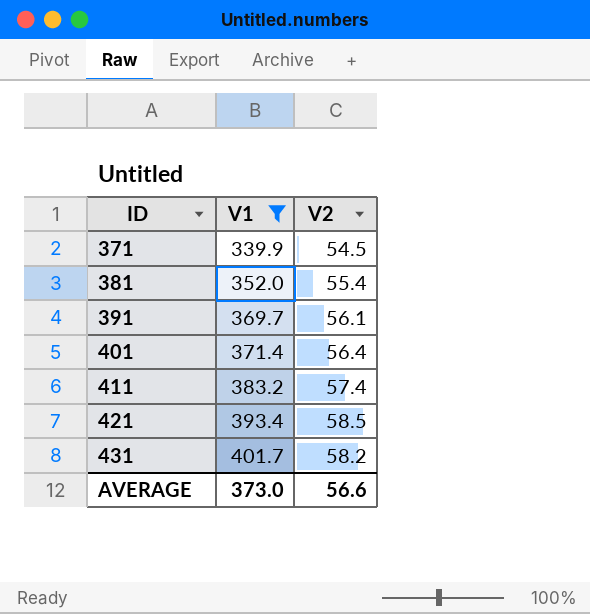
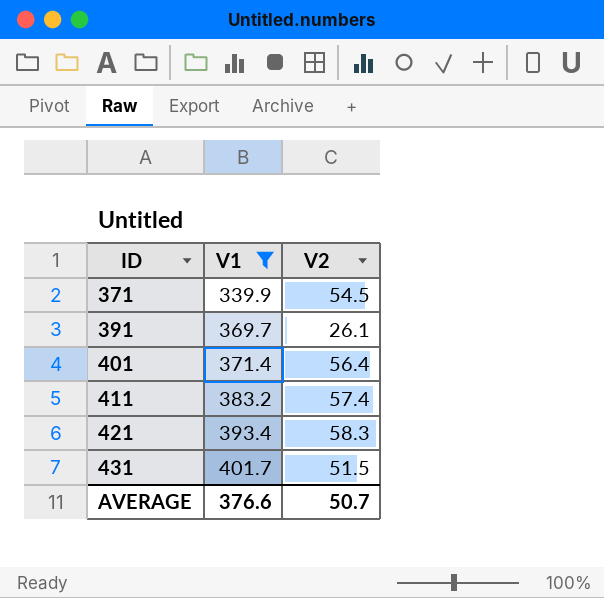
row 381: 352.0 | 55.4 -> none
391 | V2: 56.1 -> 26.1
421 | V2: 58.5 -> 58.3
431 | V2: 58.2 -> 51.5
AVERAGE | V1: 373.0 -> 376.6
AVERAGE | V2: 56.6 -> 50.7

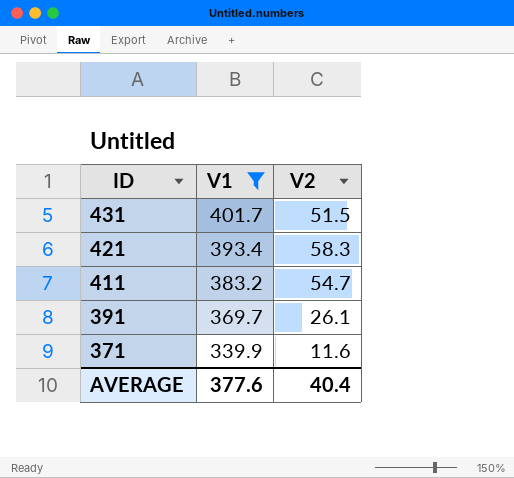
row order: ID ascending -> ID descending
row 401: 371.4 | 56.4 -> none
411 | V2: 57.4 -> 54.7
371 | V2: 54.5 -> 11.6
AVERAGE | V1: 376.6 -> 377.6
AVERAGE | V2: 50.7 -> 40.4

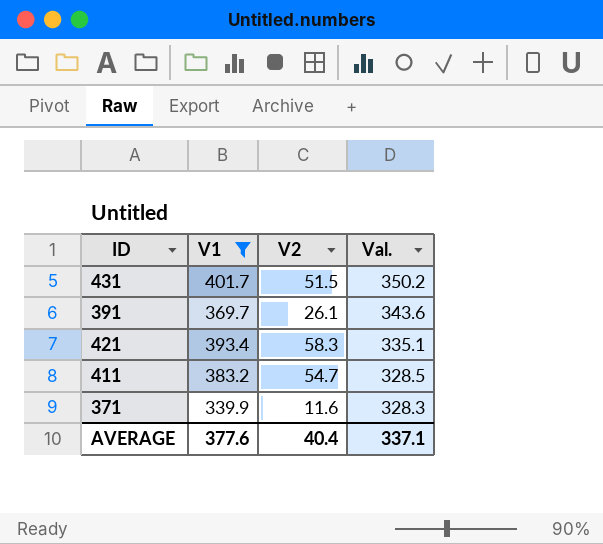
row order: ID descending -> Val. descending
column Val. | formula: none -> [V1] - [V2]

